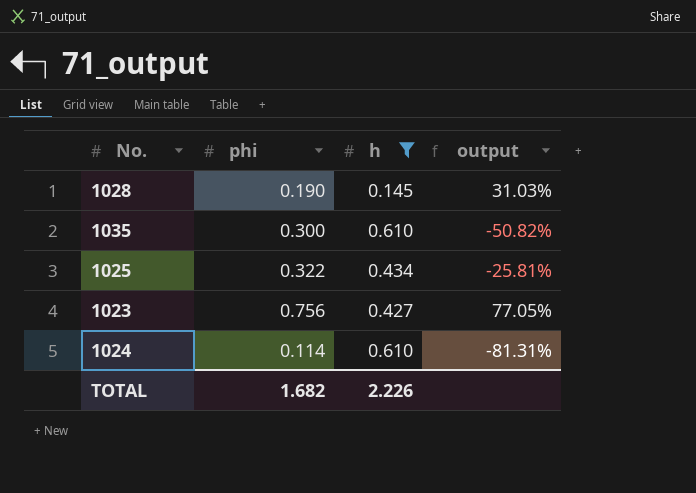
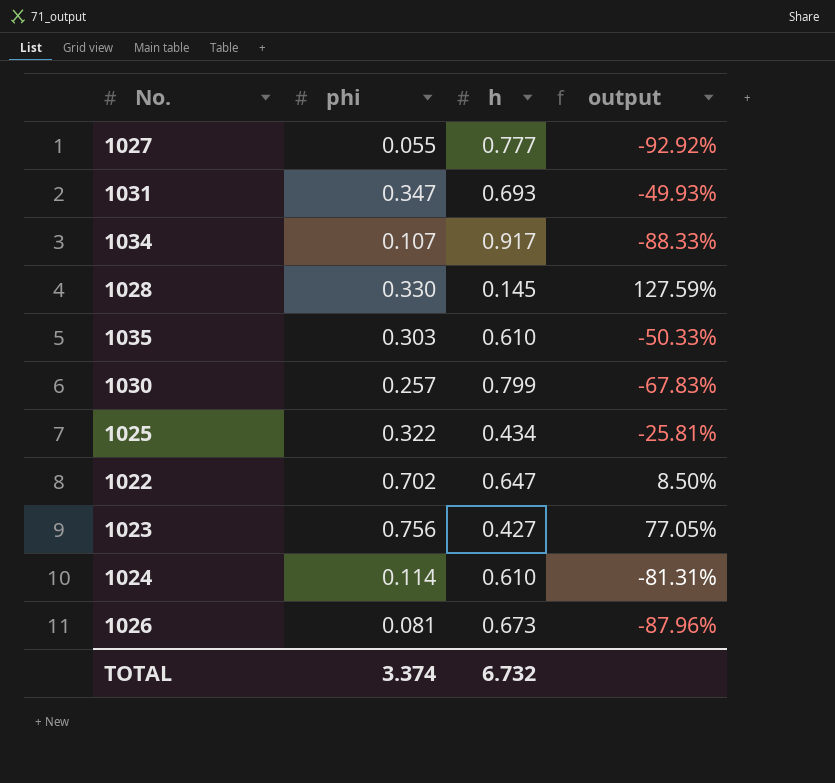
filter: h <= 0.610 -> none
1028 | phi: 0.190 -> 0.330
1028 | output: 31.03% -> 127.59%
1035 | phi: 0.300 -> 0.303
1035 | output: -50.82% -> -50.33%
TOTAL | phi: 1.682 -> 3.374
TOTAL | h: 2.226 -> 6.732

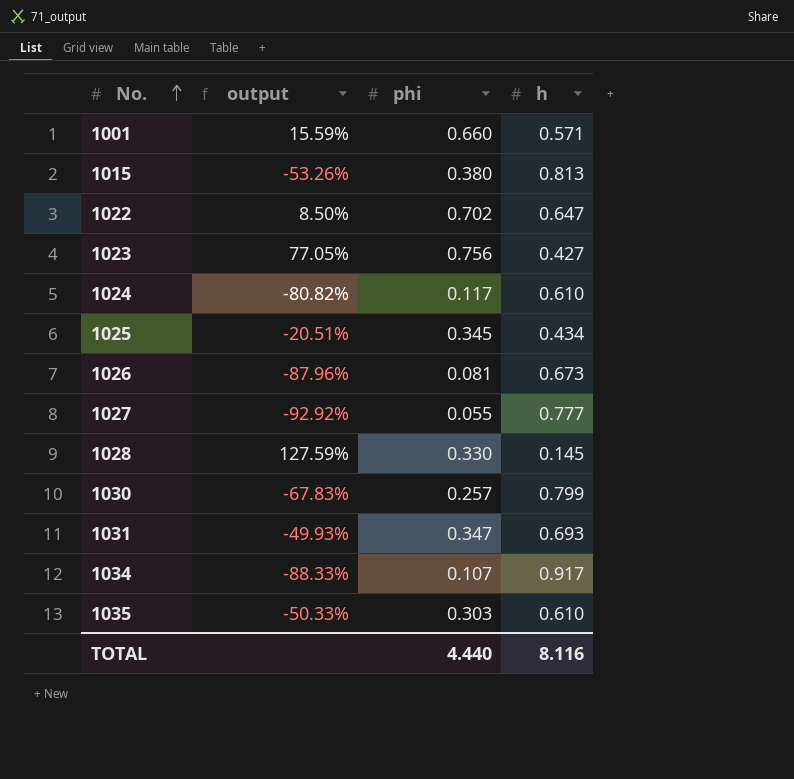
row order: none -> No. ascending
column output | position: 4 -> 2
row 1001: none -> 15.59% | 0.660 | 0.571
row 1015: none -> -53.26% | 0.380 | 0.813
1024 | output: -81.31% -> -80.82%
1024 | phi: 0.114 -> 0.117
1025 | output: -25.81% -> -20.51%
1025 | phi: 0.322 -> 0.345
TOTAL | phi: 3.374 -> 4.440
TOTAL | h: 6.732 -> 8.116

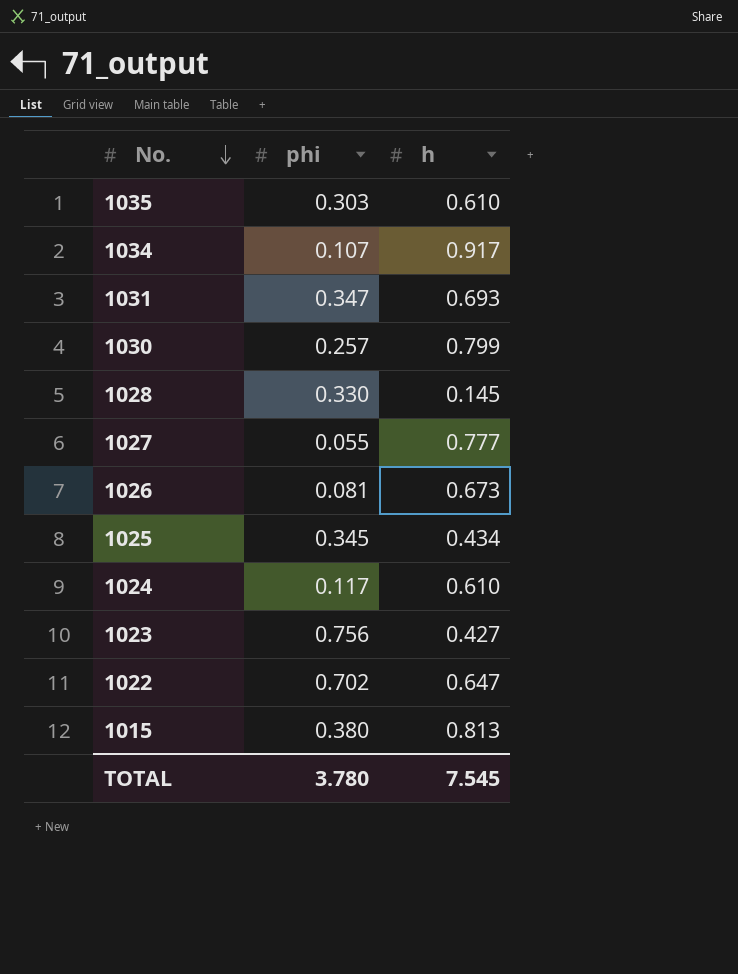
row order: No. ascending -> No. descending
column output | formula: ([phi] - [h]) / [h] -> none
row 1001: 15.59% | 0.660 | 0.571 -> none
TOTAL | phi: 4.440 -> 3.780
TOTAL | h: 8.116 -> 7.545

